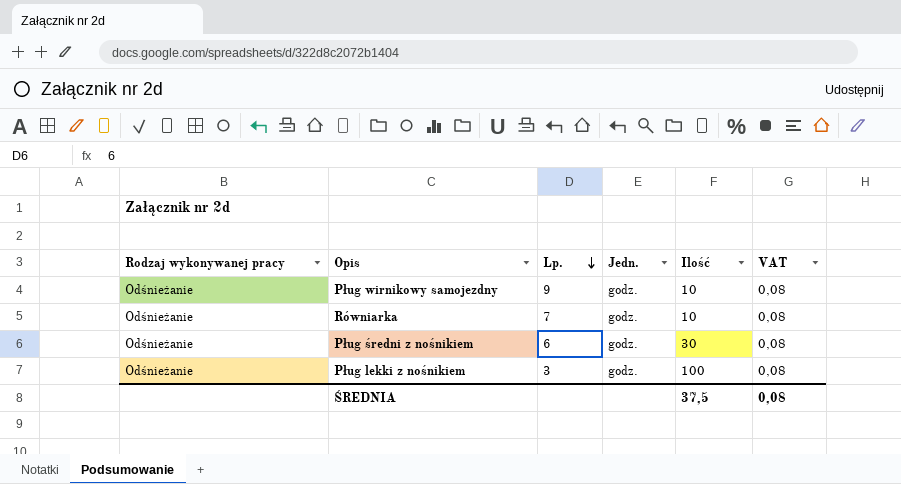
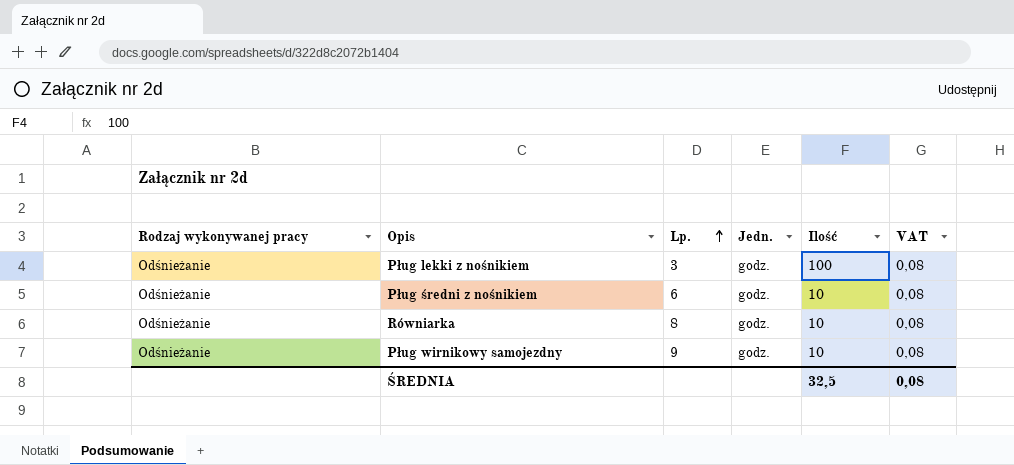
row order: Lp. descending -> Lp. ascending
Pług średni z nośnikiem | Ilość: 30 -> 10
Równiarka | Lp.: 7 -> 8
ŚREDNIA | Ilość: 37,5 -> 32,5

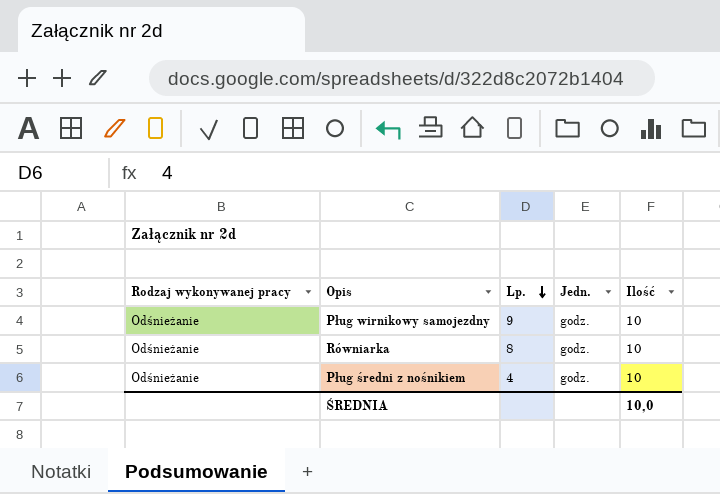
row order: Lp. ascending -> Lp. descending
column VAT | position: 6 -> none
row Pług lekki z nośnikiem: Odśnieżanie | 3 | godz. | 100 | 0,08 -> none
Pług średni z nośnikiem | Lp.: 6 -> 4
ŚREDNIA | Ilość: 32,5 -> 10,0

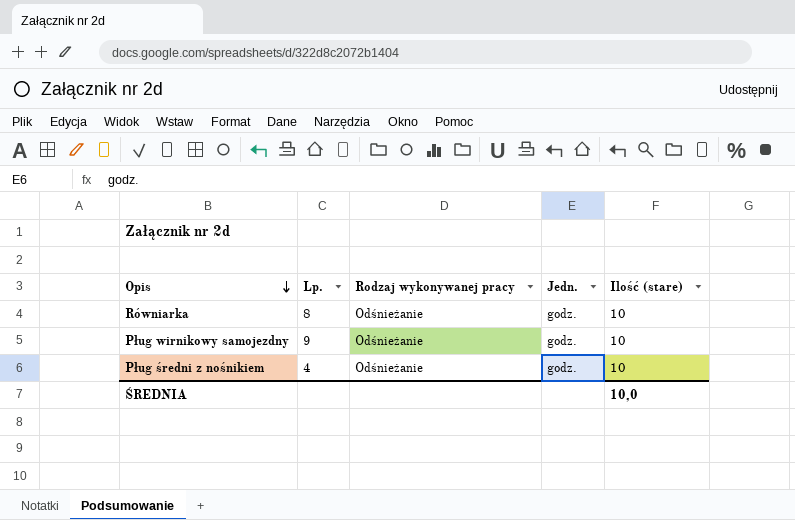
row order: Lp. descending -> Opis descending
column Rodzaj wykonywanej pracy | position: 1 -> 3
column name: Ilość -> Ilość (stare)

